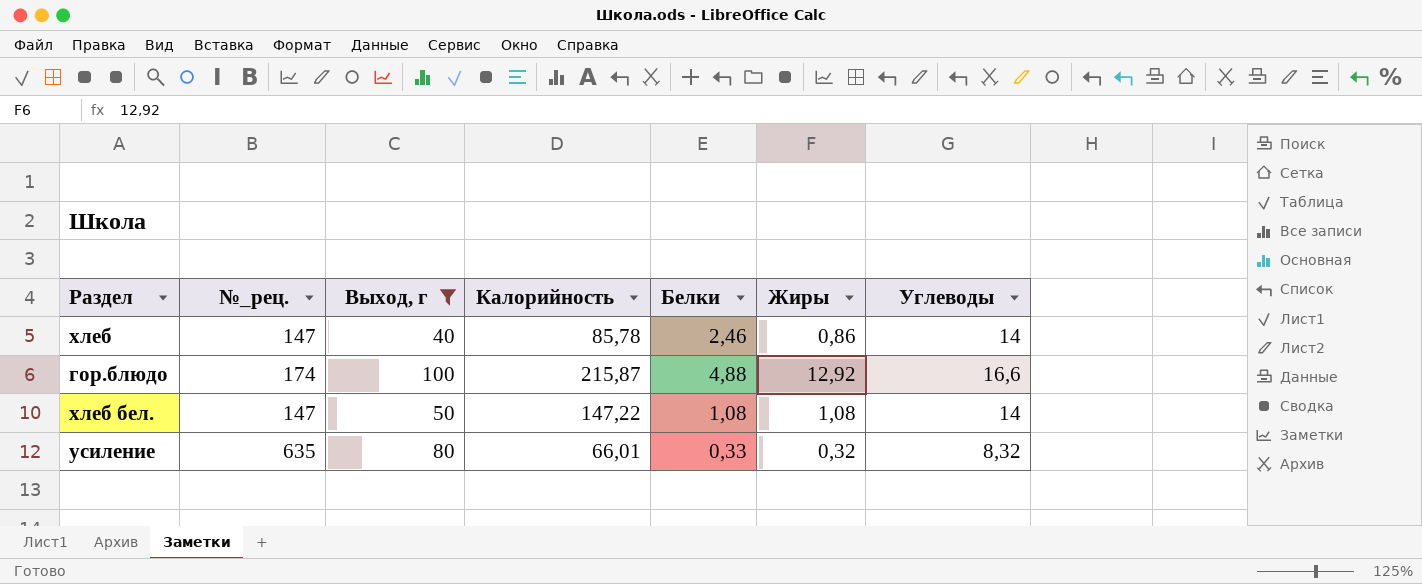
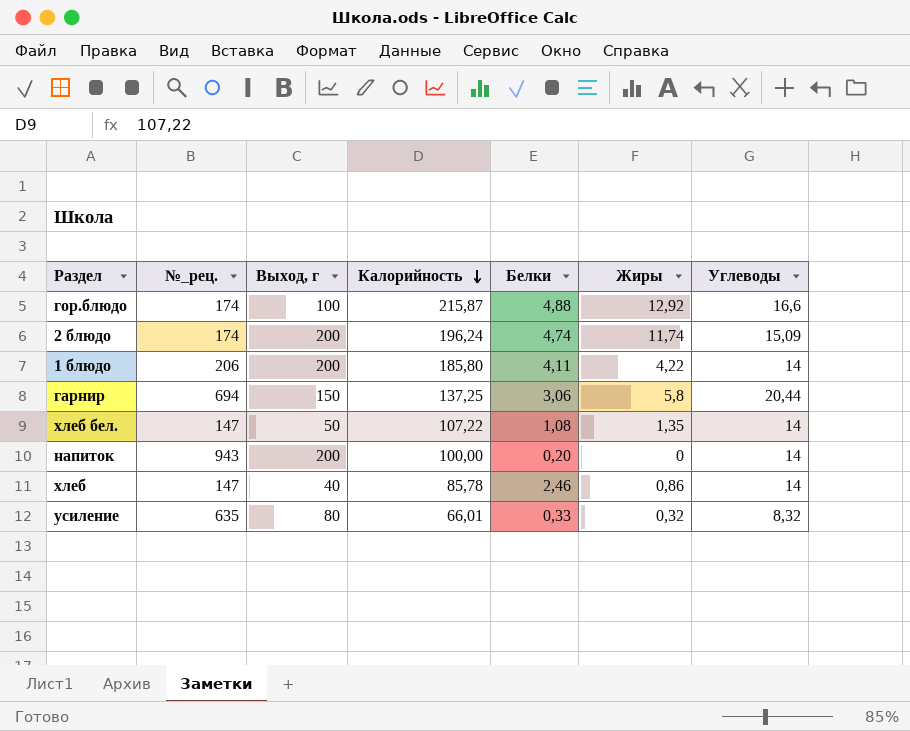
filter: Выход, г <= 100 -> none
row order: none -> Калорийность descending
хлеб бел. | Калорийность: 147,22 -> 107,22
хлеб бел. | Жиры: 1,08 -> 1,35

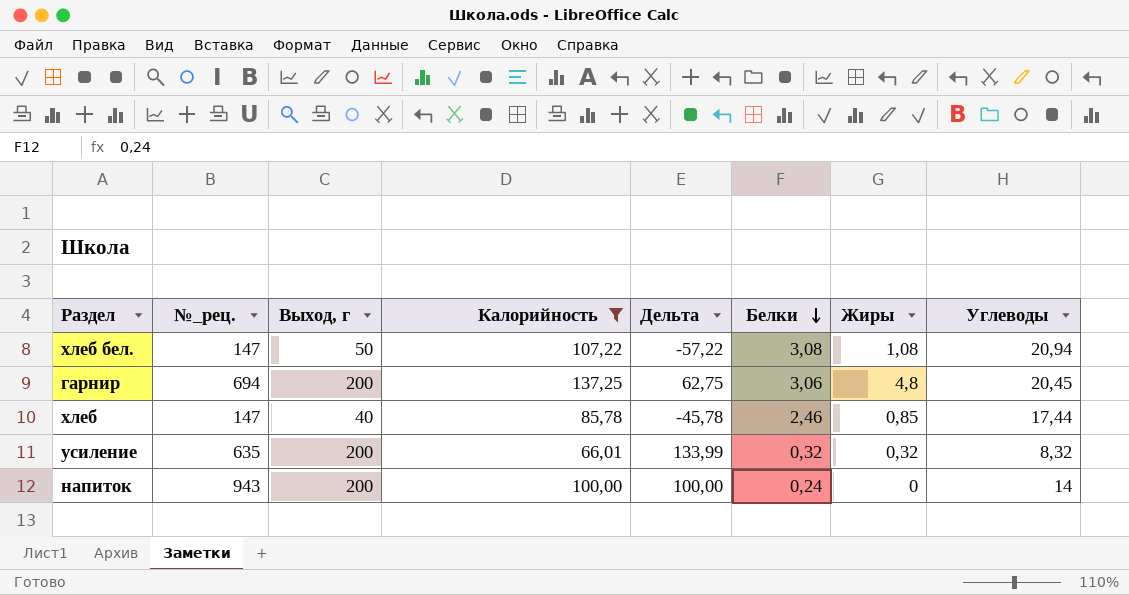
filter: none -> Калорийность <= 137,25
row order: Калорийность descending -> Белки descending
column Дельта | formula: none -> [Выход, г] - [Калорийность]
хлеб бел. | Белки: 1,08 -> 3,08
хлеб бел. | Жиры: 1,35 -> 1,08
хлеб бел. | Углеводы: 14 -> 20,94
гарнир | Выход, г: 150 -> 200
гарнир | Жиры: 5,8 -> 4,8
гарнир | Углеводы: 20,44 -> 20,45
хлеб | Жиры: 0,86 -> 0,85
хлеб | Углеводы: 14 -> 17,44
усиление | Выход, г: 80 -> 200
усиление | Белки: 0,33 -> 0,32
напиток | Белки: 0,20 -> 0,24

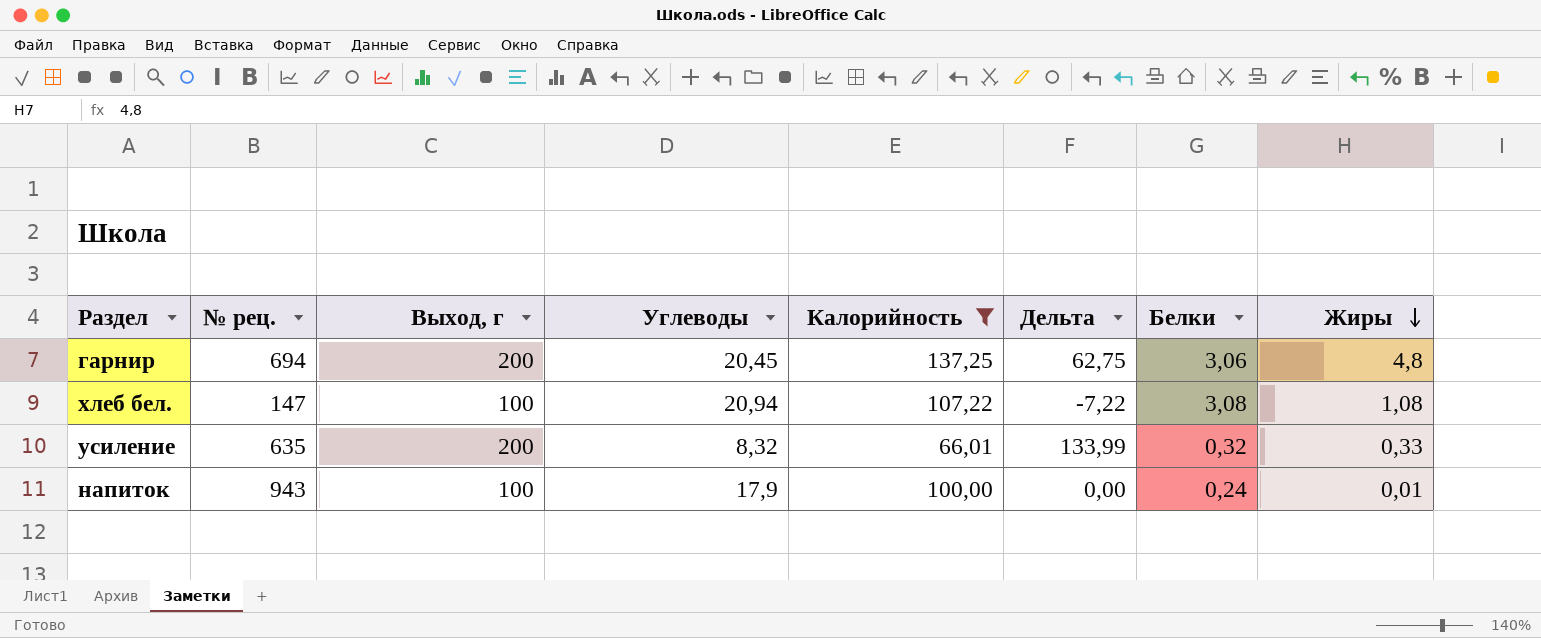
row order: Белки descending -> Жиры descending
column name: №_рец. -> № рец.
column Углеводы | position: 8 -> 4
row хлеб: 147 | 40 | 85,78 | -45,78 | 2,46 | 0,85 | 17,44 -> none
хлеб бел. | Выход, г: 50 -> 100
хлеб бел. | Дельта: -57,22 -> -7,22
усиление | Жиры: 0,32 -> 0,33
напиток | Выход, г: 200 -> 100
напиток | Углеводы: 14 -> 17,9
напиток | Дельта: 100,00 -> 0,00
напиток | Жиры: 0 -> 0,01

